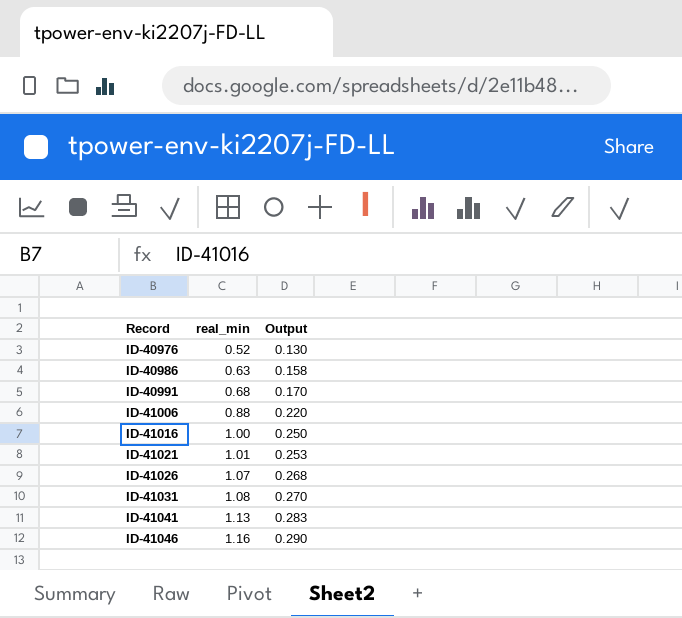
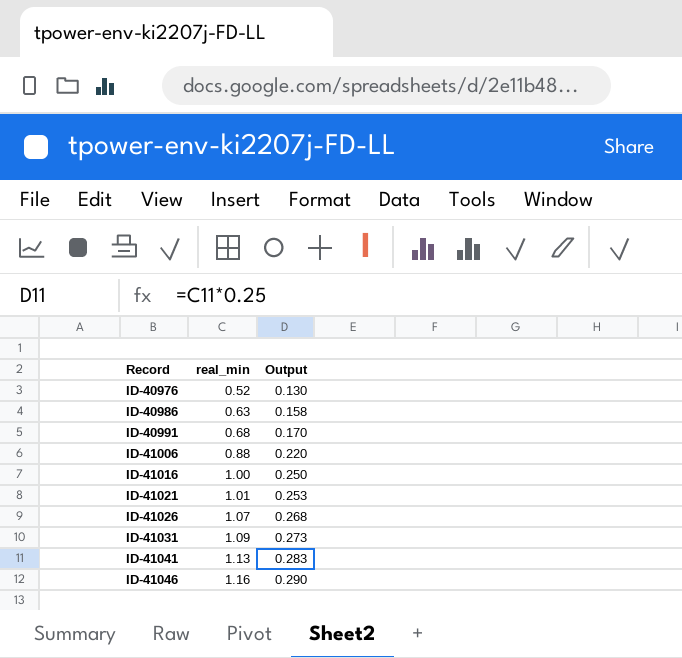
ID-41031 | real_min: 1.08 -> 1.09
ID-41031 | Output: 0.270 -> 0.273

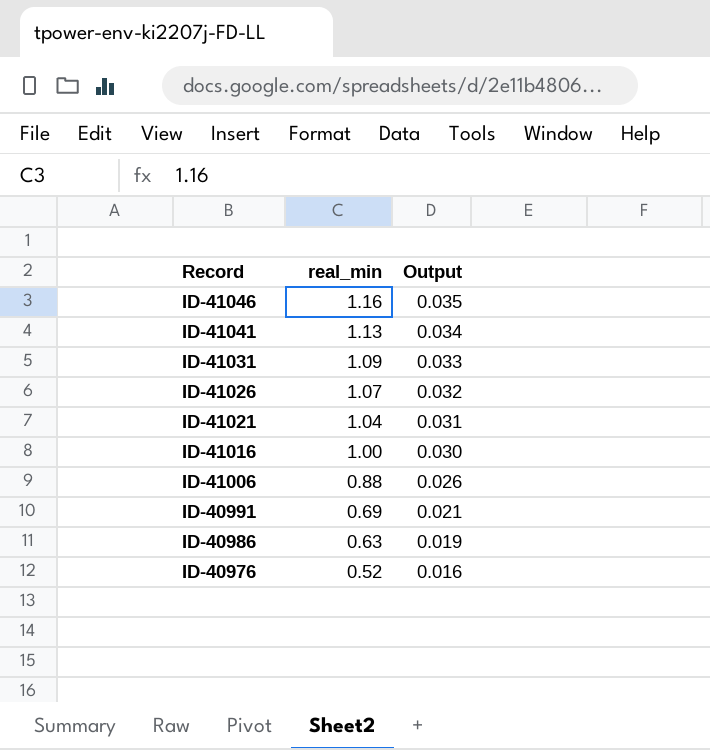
row order: Record ascending -> Record descending
column Output | formula: [real_min] * 0.25 -> [real_min] * 0.03
ID-41021 | real_min: 1.01 -> 1.04
ID-40991 | real_min: 0.68 -> 0.69

